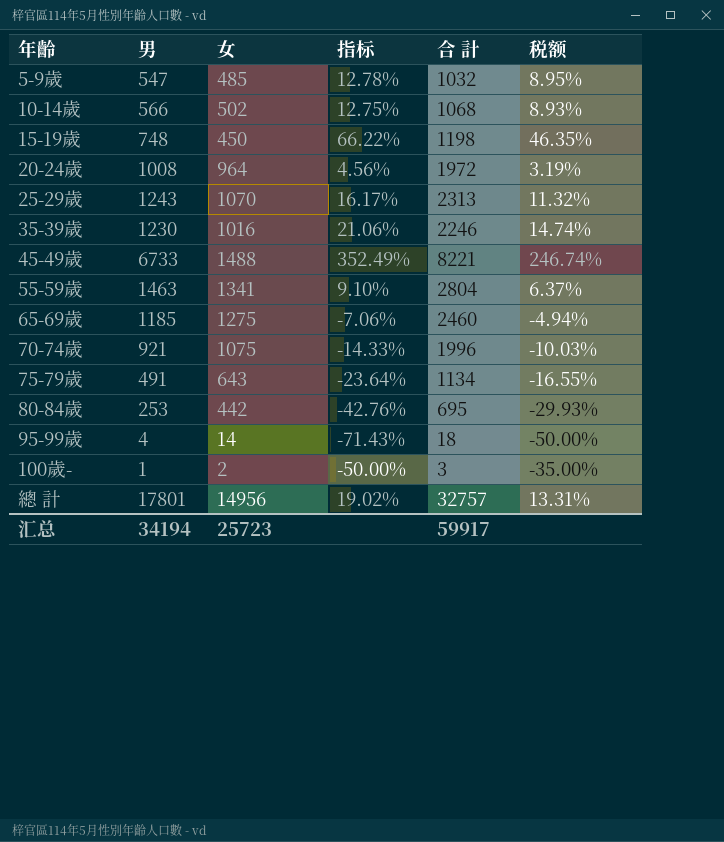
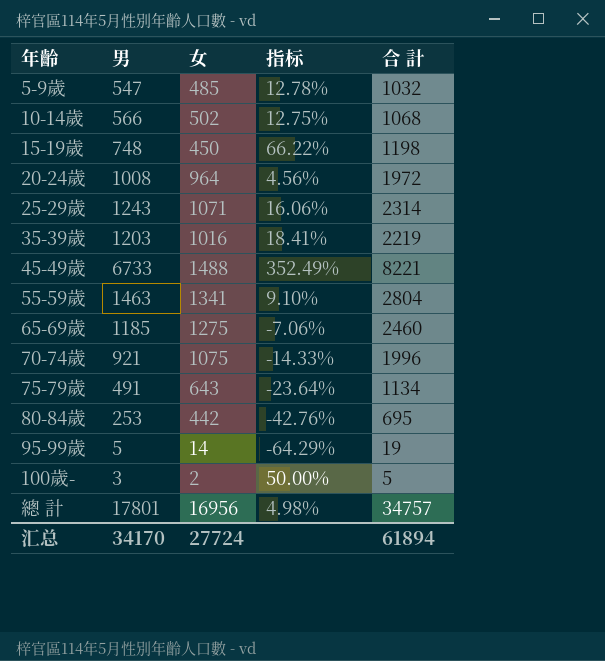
column 税额 | formula: [指标] * 0.7 -> none
25-29歲 | 女: 1070 -> 1071
25-29歲 | 指标: 16.17% -> 16.06%
25-29歲 | 合 計: 2313 -> 2314
35-39歲 | 男: 1230 -> 1203
35-39歲 | 指标: 21.06% -> 18.41%
35-39歲 | 合 計: 2246 -> 2219
95-99歲 | 男: 4 -> 5
95-99歲 | 指标: -71.43% -> -64.29%
95-99歲 | 合 計: 18 -> 19
100歲- | 男: 1 -> 3
100歲- | 指标: -50.00% -> 50.00%
100歲- | 合 計: 3 -> 5
總 計 | 女: 14956 -> 16956
總 計 | 指标: 19.02% -> 4.98%
總 計 | 合 計: 32757 -> 34757
汇总 | 男: 34194 -> 34170
汇总 | 女: 25723 -> 27724
汇总 | 合 計: 59917 -> 61894

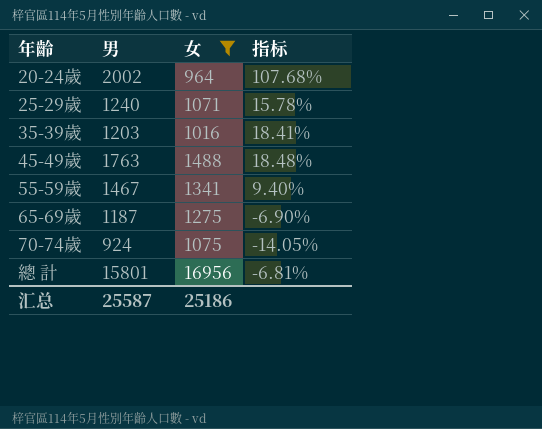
filter: none -> 女 >= 964
column 合 計 | formula: [男] + [女] -> none
20-24歲 | 男: 1008 -> 2002
20-24歲 | 指标: 4.56% -> 107.68%
25-29歲 | 男: 1243 -> 1240
25-29歲 | 指标: 16.06% -> 15.78%
45-49歲 | 男: 6733 -> 1763
45-49歲 | 指标: 352.49% -> 18.48%
55-59歲 | 男: 1463 -> 1467
55-59歲 | 指标: 9.10% -> 9.40%
65-69歲 | 男: 1185 -> 1187
65-69歲 | 指标: -7.06% -> -6.90%
70-74歲 | 男: 921 -> 924
70-74歲 | 指标: -14.33% -> -14.05%
總 計 | 男: 17801 -> 15801
總 計 | 指标: 4.98% -> -6.81%
汇总 | 男: 34170 -> 25587
汇总 | 女: 27724 -> 25186

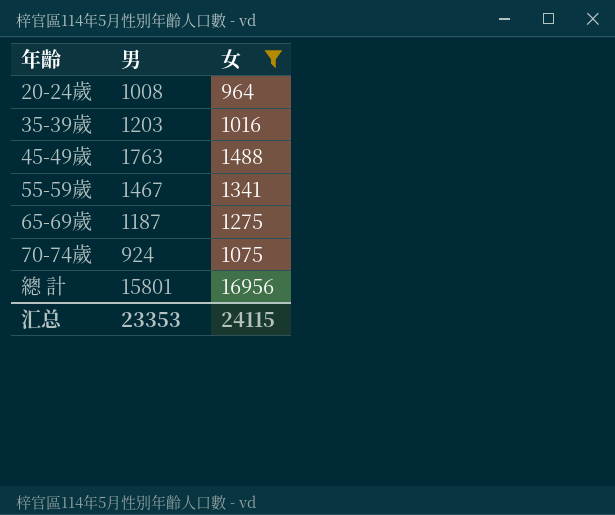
column 指标 | formula: ([男] - [女]) / [女] -> none
row 25-29歲: 1240 | 1071 | 15.78% -> none
20-24歲 | 男: 2002 -> 1008
汇总 | 男: 25587 -> 23353
汇总 | 女: 25186 -> 24115

